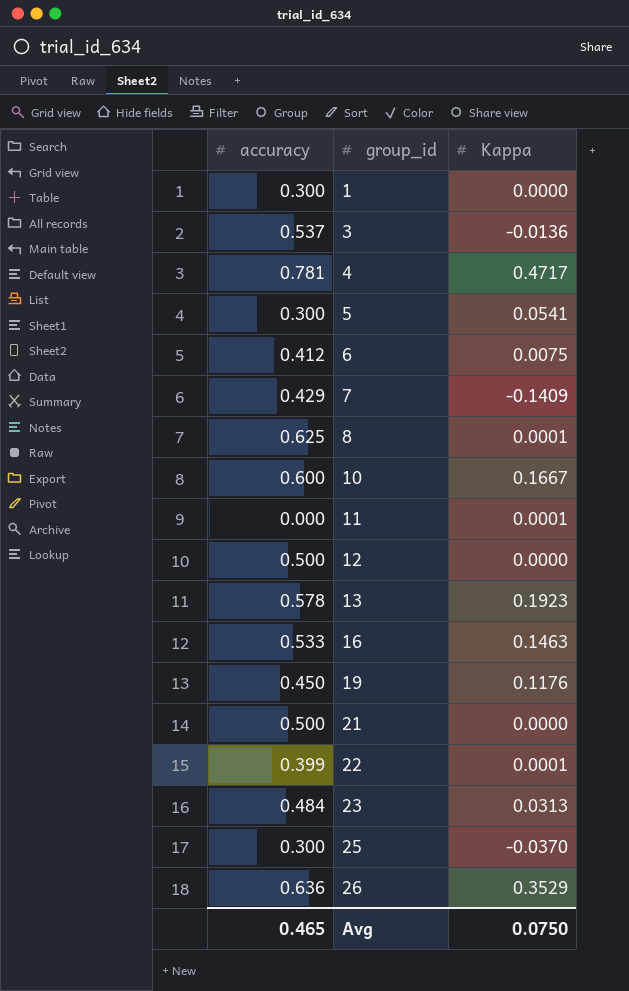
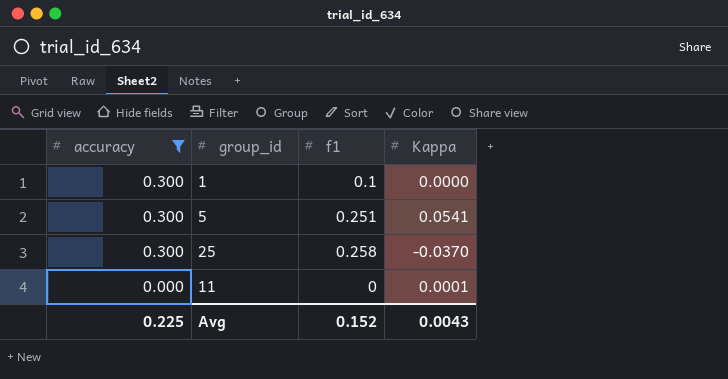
filter: none -> accuracy <= 0.300
row order: group_id ascending -> accuracy descending
column f1 | position: none -> 3
Avg | accuracy: 0.465 -> 0.225
Avg | Kappa: 0.0750 -> 0.0043

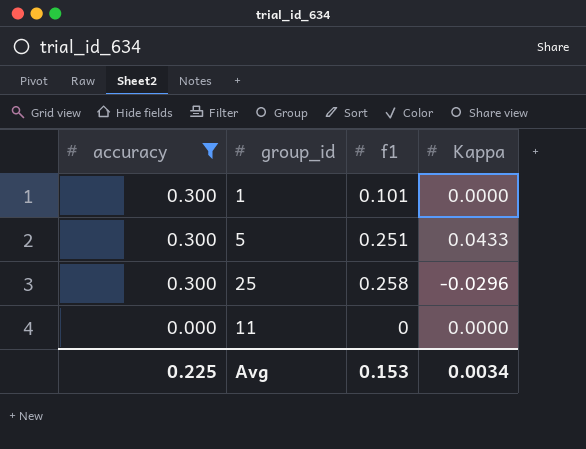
1 | f1: 0.1 -> 0.101
5 | Kappa: 0.0541 -> 0.0433
25 | Kappa: -0.0370 -> -0.0296
11 | Kappa: 0.0001 -> 0.0000
Avg | f1: 0.152 -> 0.153
Avg | Kappa: 0.0043 -> 0.0034

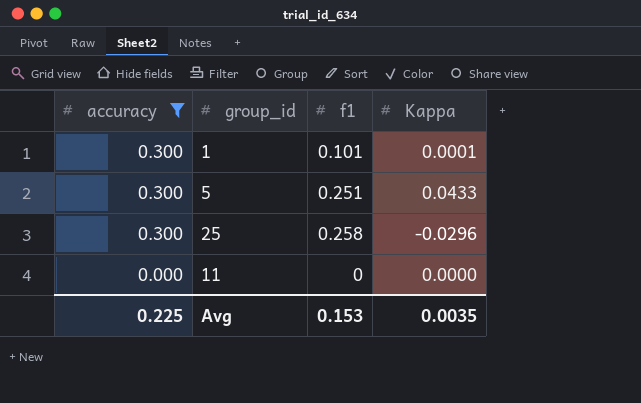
1 | Kappa: 0.0000 -> 0.0001
Avg | Kappa: 0.0034 -> 0.0035

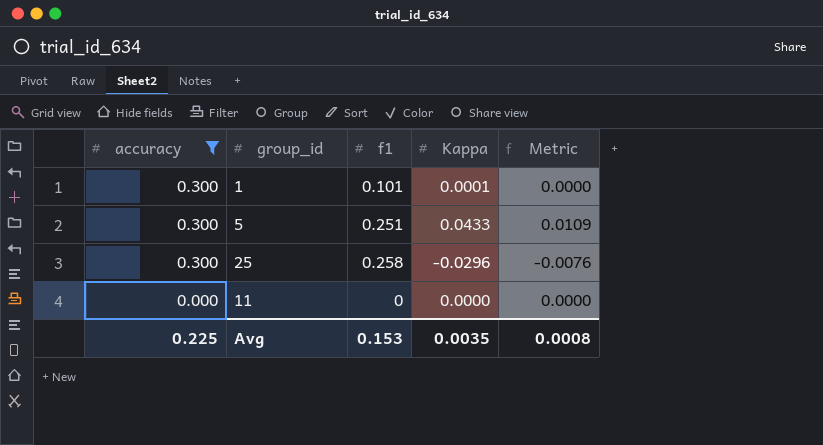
column Metric | formula: none -> [f1] * [Kappa]

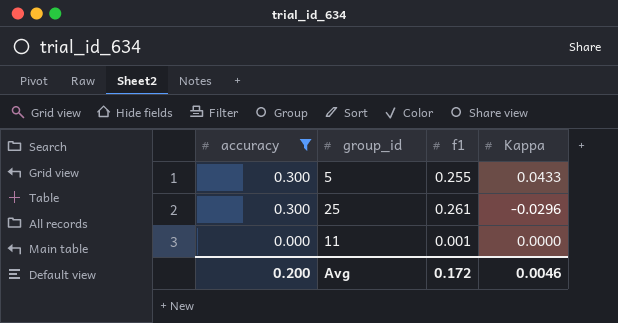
column Metric | formula: [f1] * [Kappa] -> none
row 1: 0.300 | 0.101 | 0.0001 | 0.0000 -> none
5 | f1: 0.251 -> 0.255
25 | f1: 0.258 -> 0.261
11 | f1: 0 -> 0.001
Avg | accuracy: 0.225 -> 0.200
Avg | f1: 0.153 -> 0.172
Avg | Kappa: 0.0035 -> 0.0046

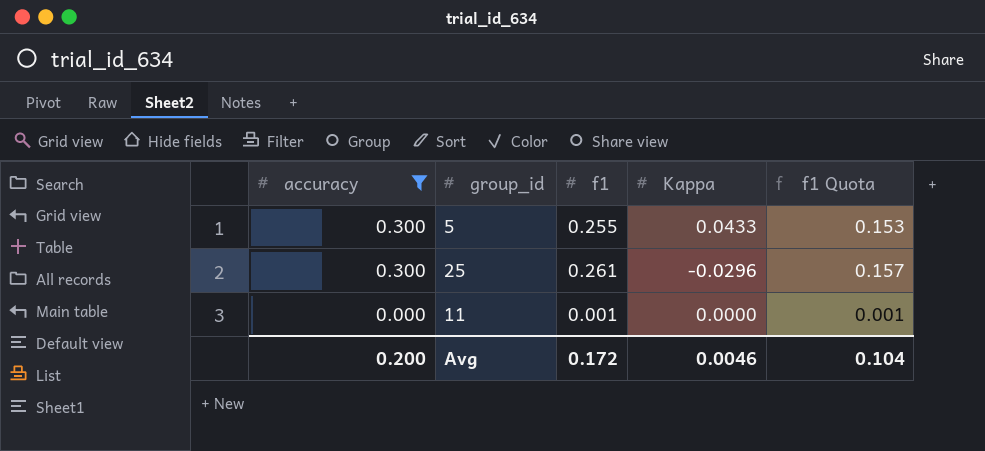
column f1 Quota | formula: none -> [f1] * 0.6

